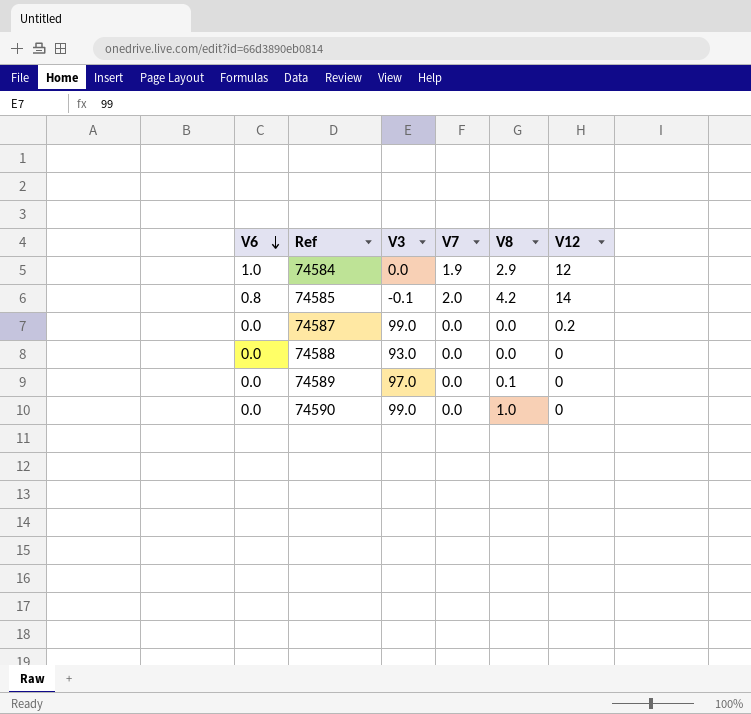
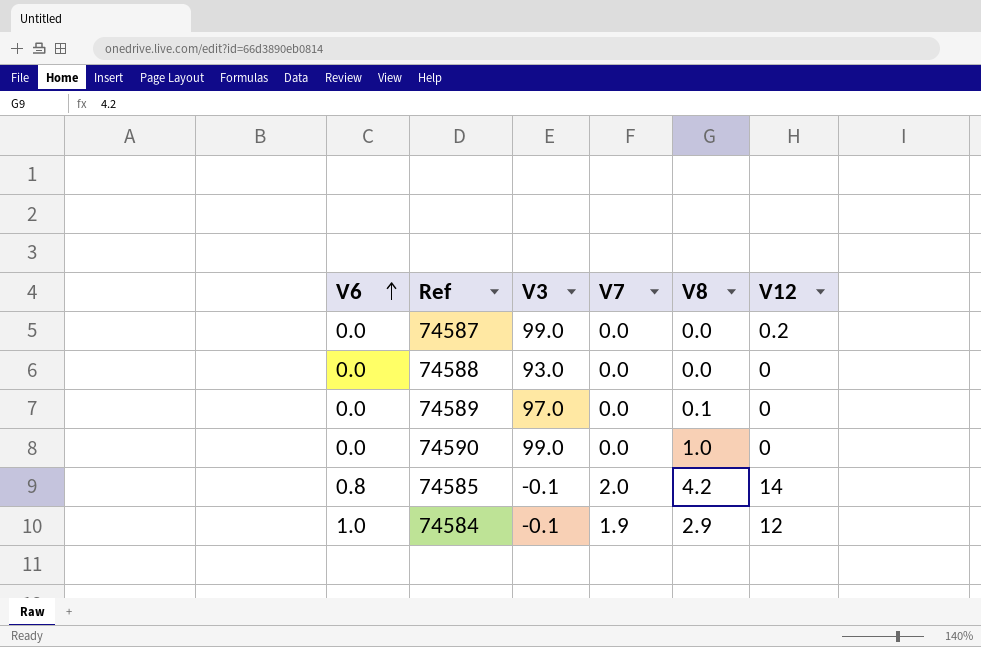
row order: V6 descending -> V6 ascending
74584 | V3: 0.0 -> -0.1

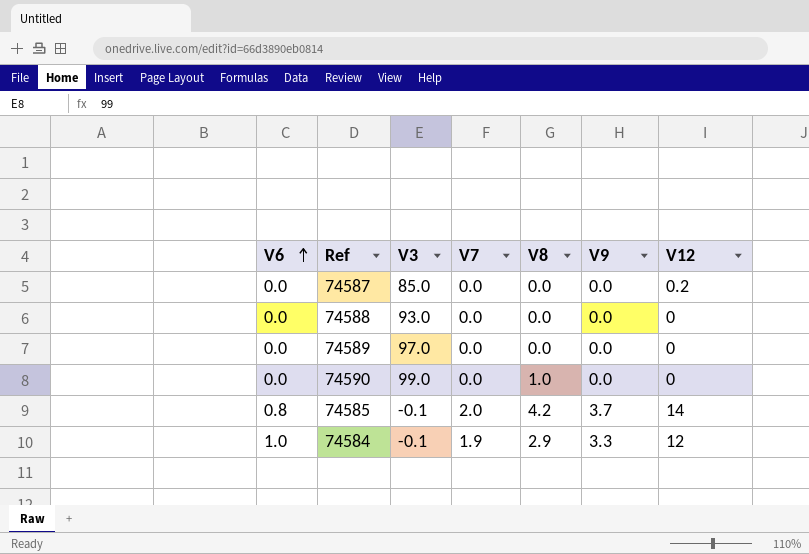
column V9 | position: none -> 6
74587 | V3: 99.0 -> 85.0
74589 | V8: 0.1 -> 0.0

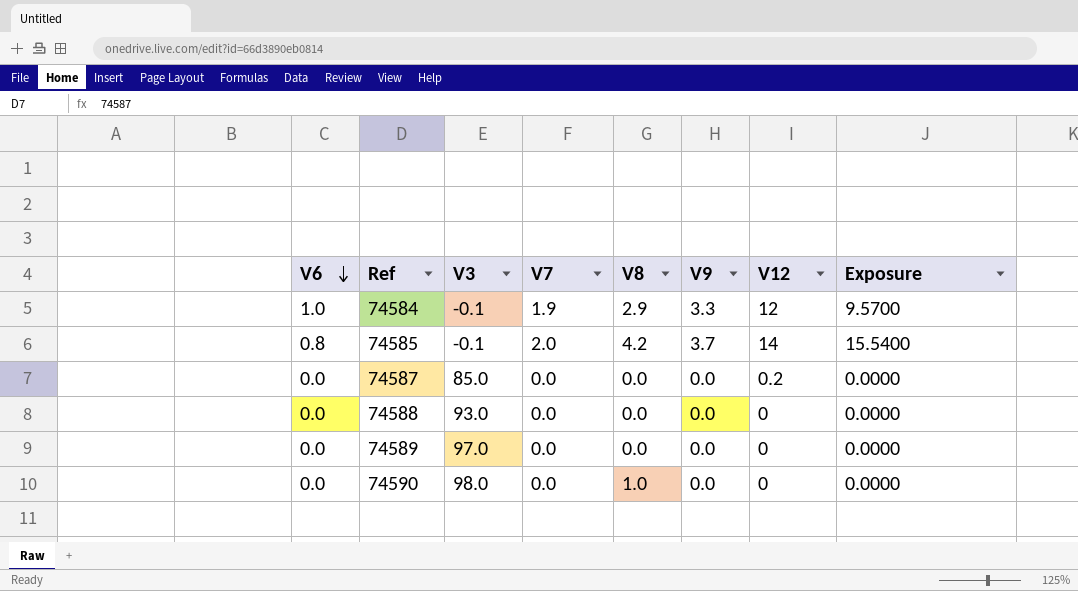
row order: V6 ascending -> V6 descending
column Exposure | formula: none -> [V8] * [V9]
74590 | V3: 99.0 -> 98.0

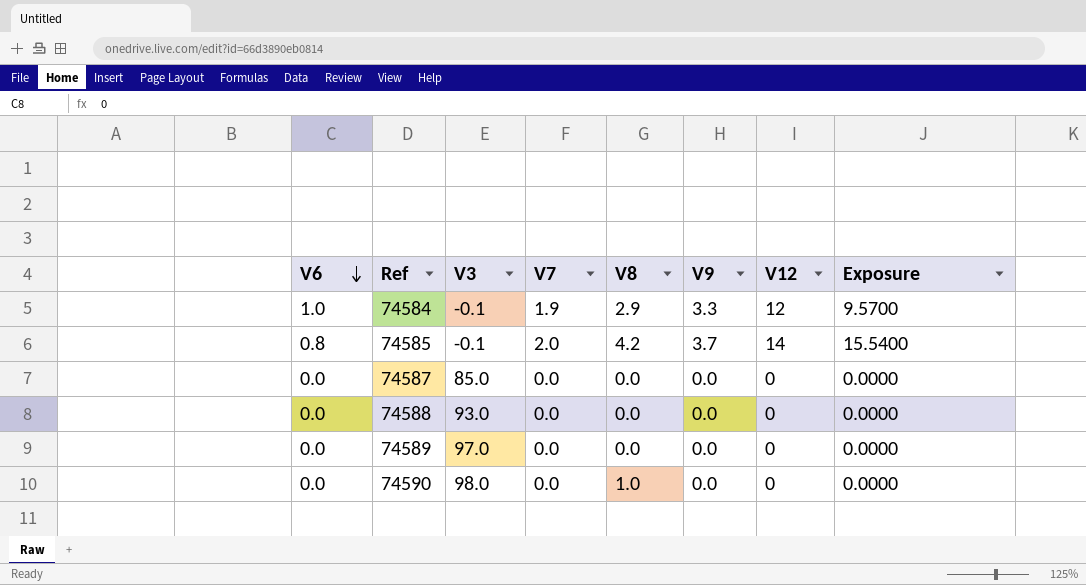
74587 | V12: 0.2 -> 0

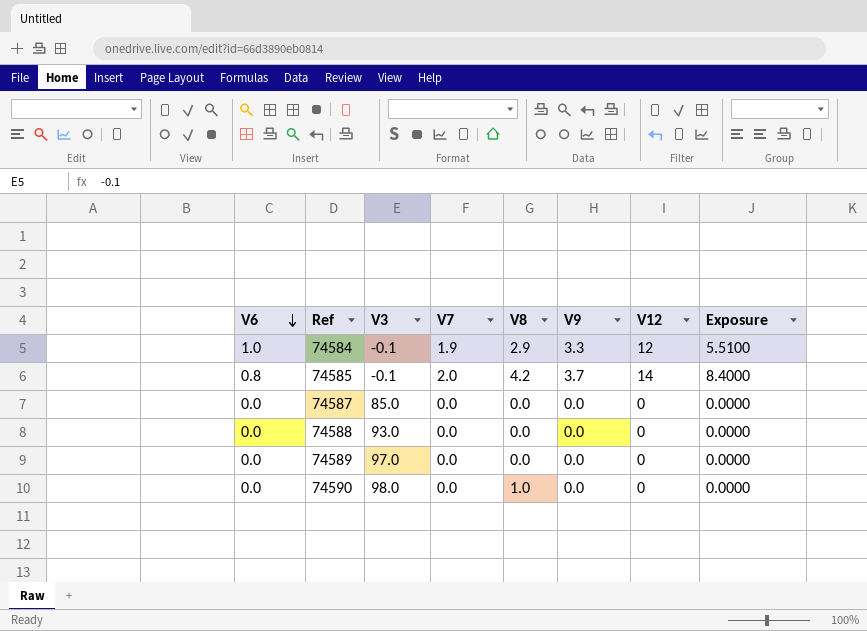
column Exposure | formula: [V8] * [V9] -> [V7] * [V8]

